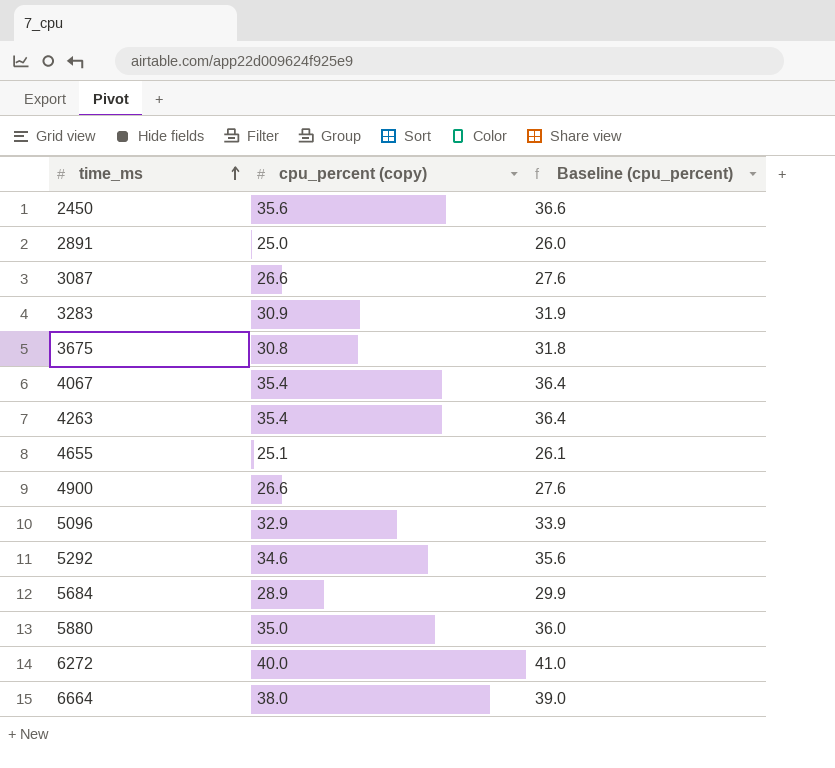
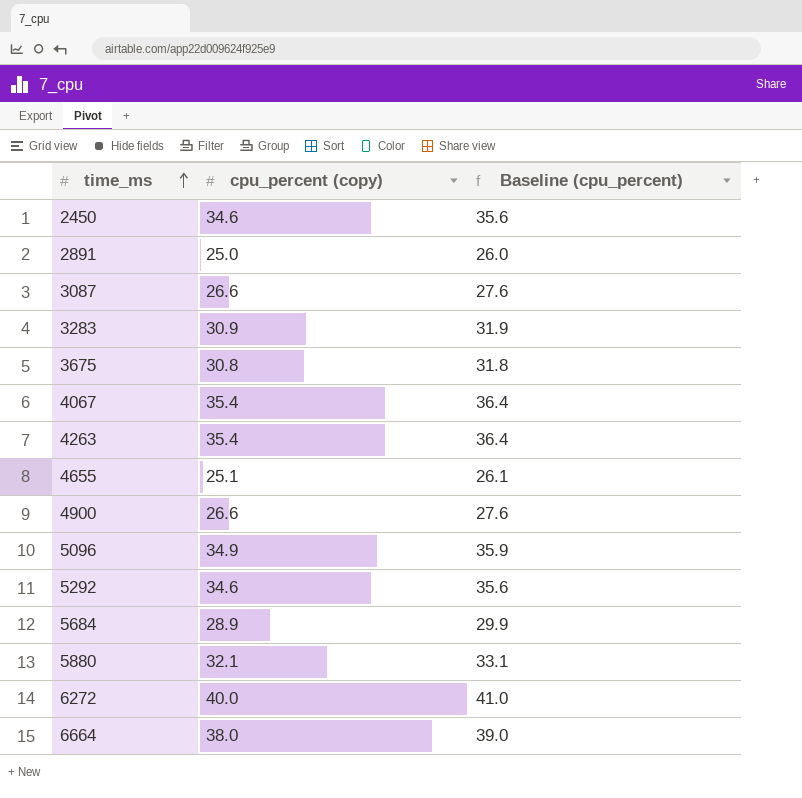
2450 | cpu_percent (copy): 35.6 -> 34.6
2450 | Baseline (cpu_percent): 36.6 -> 35.6
5096 | cpu_percent (copy): 32.9 -> 34.9
5096 | Baseline (cpu_percent): 33.9 -> 35.9
5880 | cpu_percent (copy): 35.0 -> 32.1
5880 | Baseline (cpu_percent): 36.0 -> 33.1

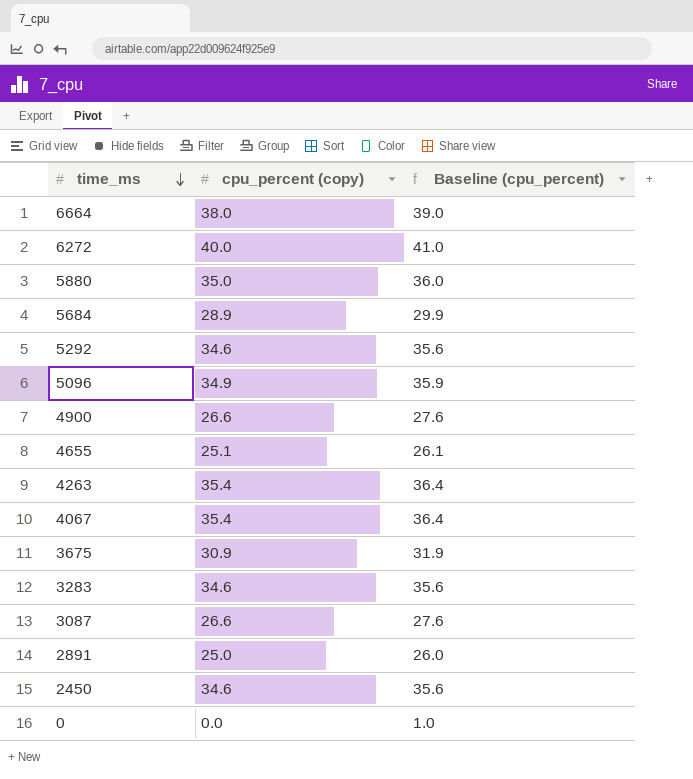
row order: time_ms ascending -> time_ms descending
5880 | cpu_percent (copy): 32.1 -> 35.0
5880 | Baseline (cpu_percent): 33.1 -> 36.0
3675 | cpu_percent (copy): 30.8 -> 30.9
3675 | Baseline (cpu_percent): 31.8 -> 31.9
3283 | cpu_percent (copy): 30.9 -> 34.6
3283 | Baseline (cpu_percent): 31.9 -> 35.6
row 0: none -> 0.0 | 1.0

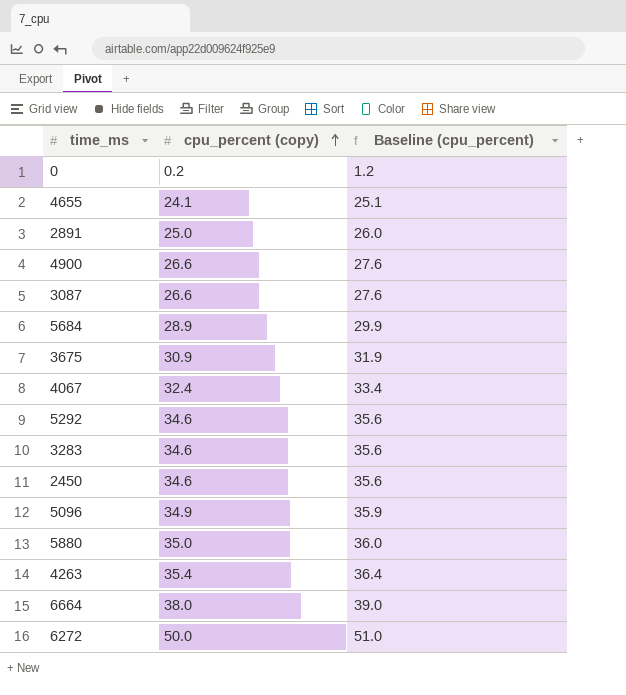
row order: time_ms descending -> cpu_percent (copy) ascending
0 | cpu_percent (copy): 0.0 -> 0.2
0 | Baseline (cpu_percent): 1.0 -> 1.2
4655 | cpu_percent (copy): 25.1 -> 24.1
4655 | Baseline (cpu_percent): 26.1 -> 25.1
4067 | cpu_percent (copy): 35.4 -> 32.4
4067 | Baseline (cpu_percent): 36.4 -> 33.4
6272 | cpu_percent (copy): 40.0 -> 50.0
6272 | Baseline (cpu_percent): 41.0 -> 51.0

